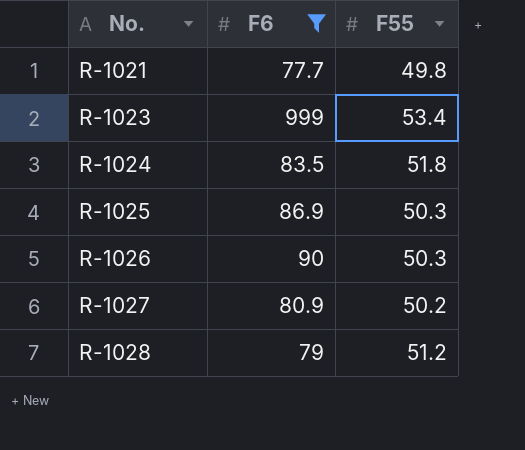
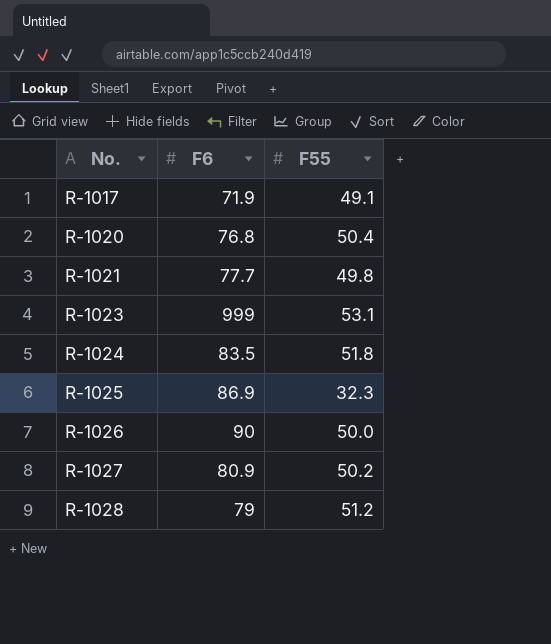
filter: F6 >= 77.7 -> none
R-1023 | F55: 53.4 -> 53.1
R-1025 | F55: 50.3 -> 32.3
R-1026 | F55: 50.3 -> 50.0

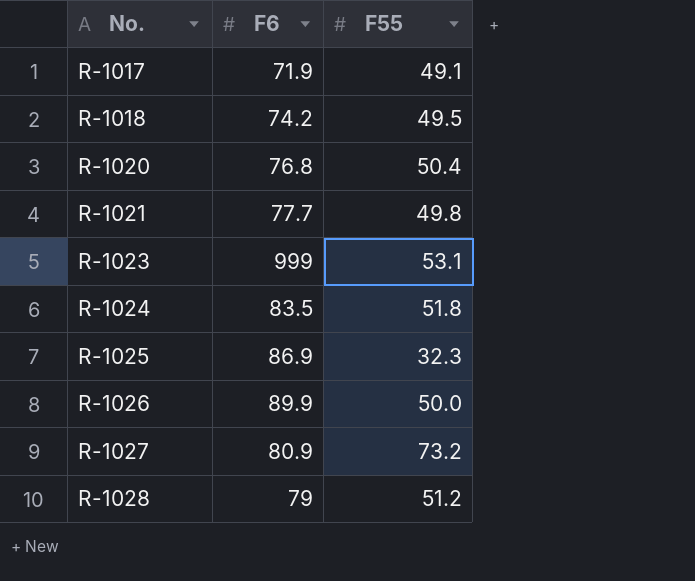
row R-1018: none -> 74.2 | 49.5
R-1026 | F6: 90 -> 89.9
R-1027 | F55: 50.2 -> 73.2

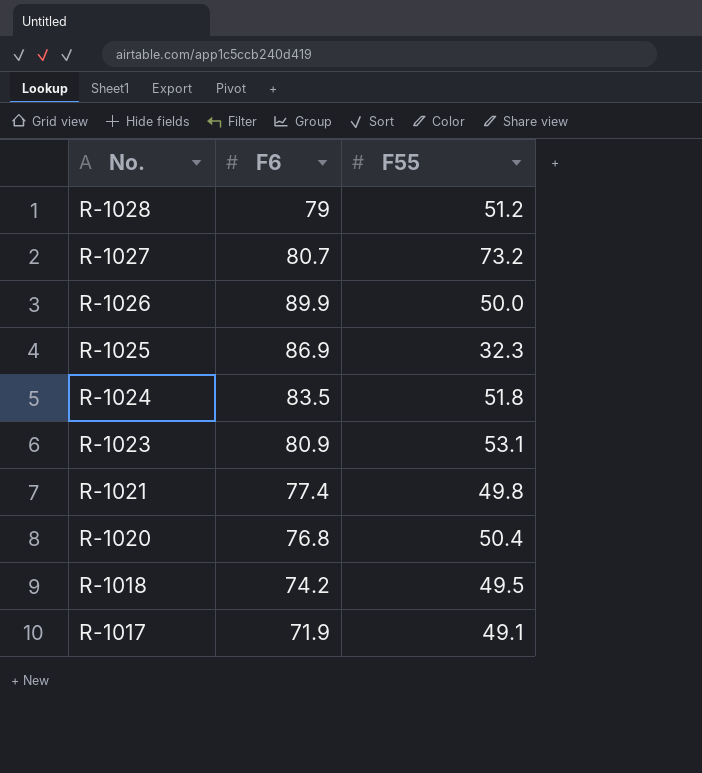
row order: No. ascending -> No. descending
R-1027 | F6: 80.9 -> 80.7
R-1023 | F6: 999 -> 80.9
R-1021 | F6: 77.7 -> 77.4

